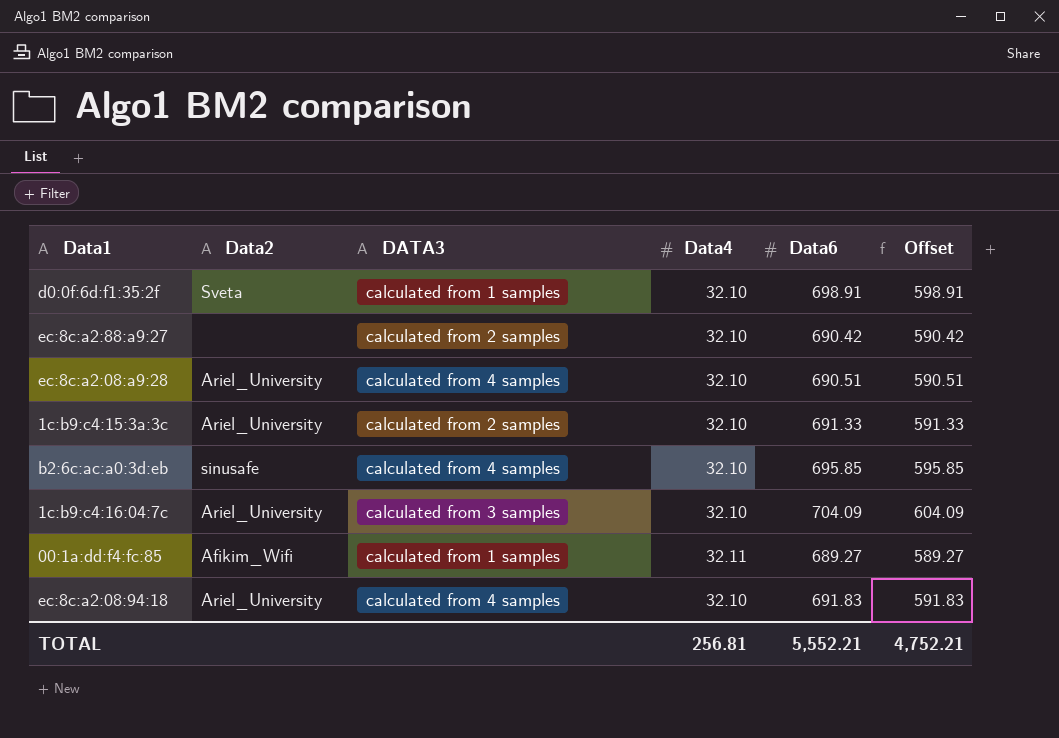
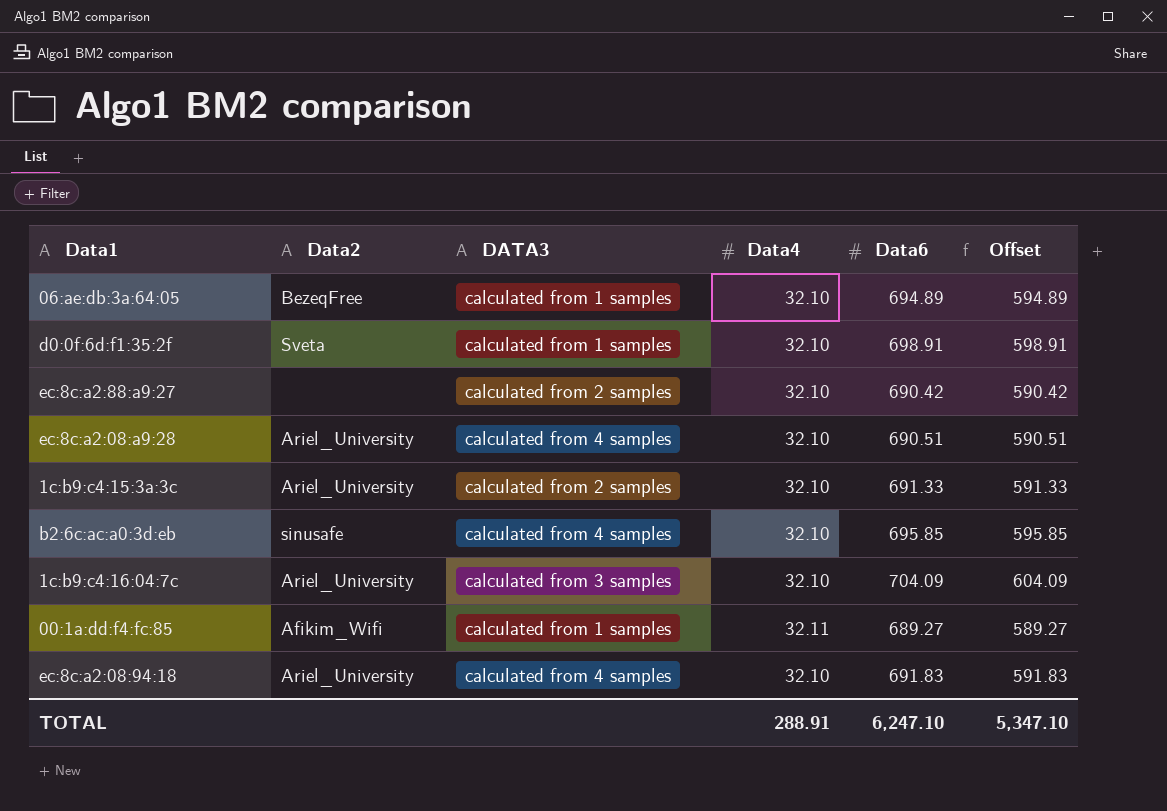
row 06:ae:db:3a:64:05: none -> BezeqFree | calculated from 1 samples | 32.10 | 694.89 | 594.89
TOTAL | Data4: 256.81 -> 288.91
TOTAL | Data6: 5,552.21 -> 6,247.10
TOTAL | Offset: 4,752.21 -> 5,347.10

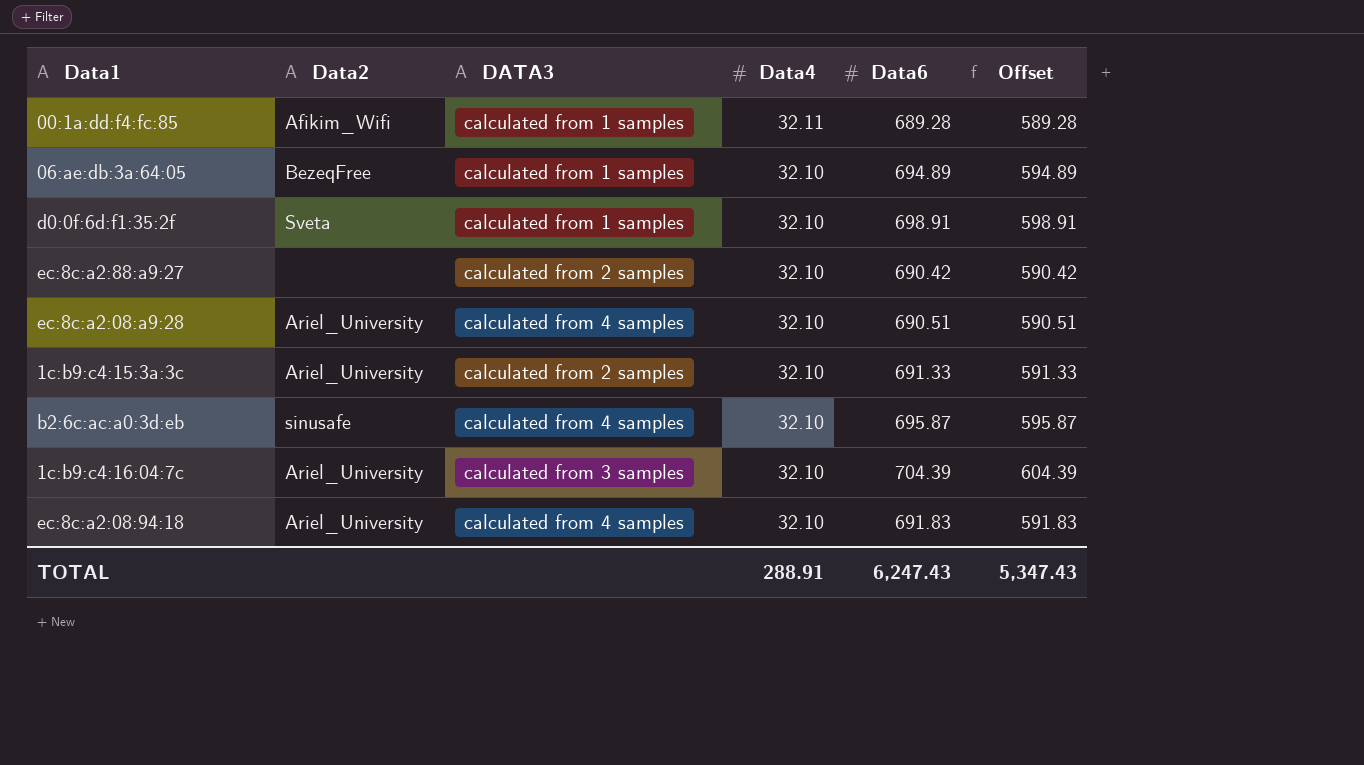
row order: none -> Data4 descending
00:1a:dd:f4:fc:85 | Data6: 689.27 -> 689.28
00:1a:dd:f4:fc:85 | Offset: 589.27 -> 589.28
b2:6c:ac:a0:3d:eb | Data6: 695.85 -> 695.87
b2:6c:ac:a0:3d:eb | Offset: 595.85 -> 595.87
1c:b9:c4:16:04:7c | Data6: 704.09 -> 704.39
1c:b9:c4:16:04:7c | Offset: 604.09 -> 604.39
TOTAL | Data6: 6,247.10 -> 6,247.43
TOTAL | Offset: 5,347.10 -> 5,347.43

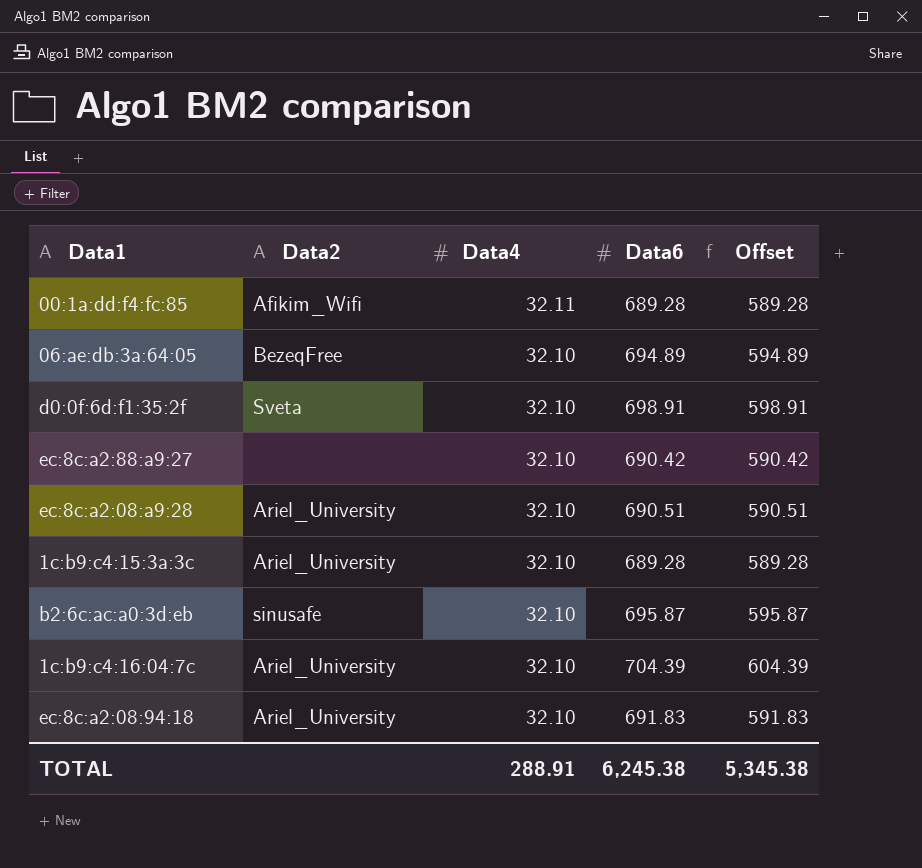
column DATA3 | position: 3 -> none
1c:b9:c4:15:3a:3c | Data6: 691.33 -> 689.28
1c:b9:c4:15:3a:3c | Offset: 591.33 -> 589.28
TOTAL | Data6: 6,247.43 -> 6,245.38
TOTAL | Offset: 5,347.43 -> 5,345.38

